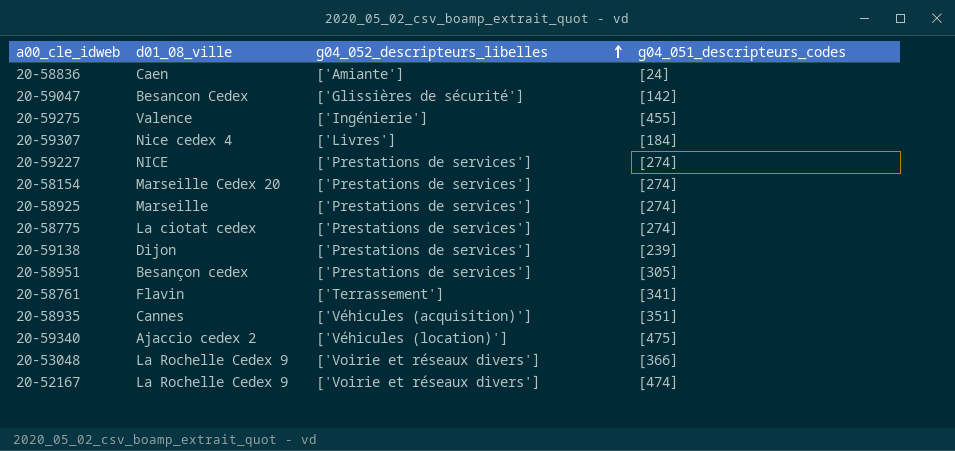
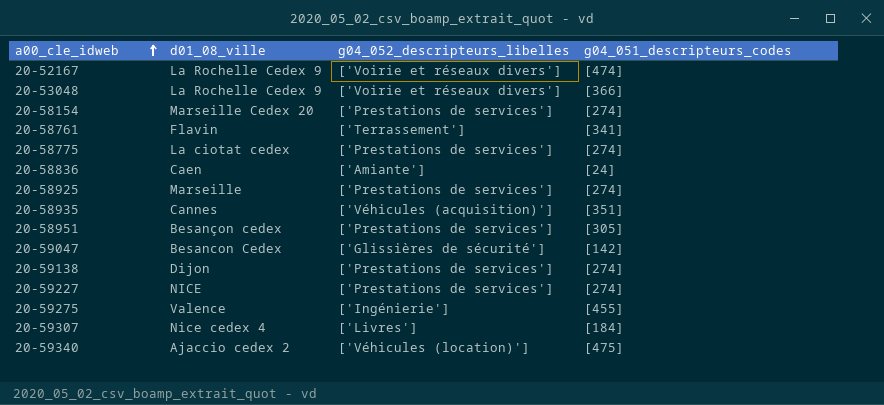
row order: g04_052_descripteurs_libelles ascending -> a00_cle_idweb ascending
20-59138 | g04_051_descripteurs_codes: [239] -> [274]

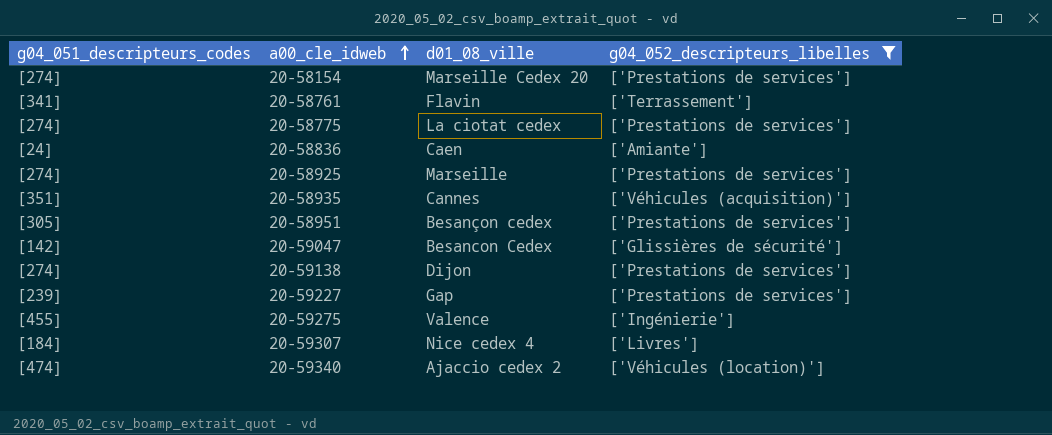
filter: none -> g04_052_descripteurs_libelles != ['Voirie et réseaux divers']
column g04_051_descripteurs_codes | position: 4 -> 1
20-59227 | g04_051_descripteurs_codes: [274] -> [239]
20-59227 | d01_08_ville: NICE -> Gap
20-59340 | g04_051_descripteurs_codes: [475] -> [474]

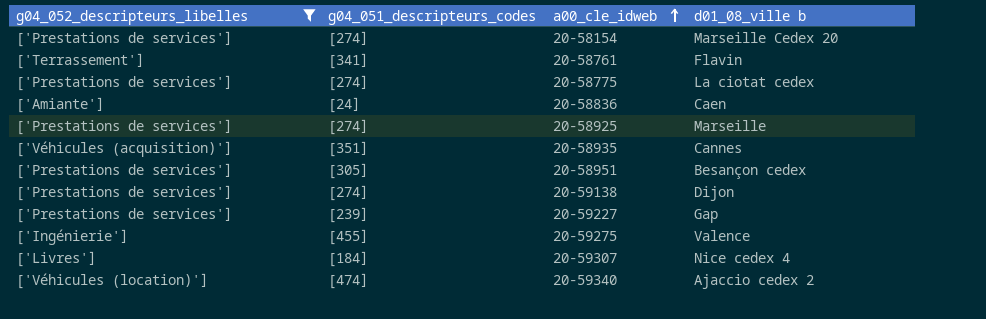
column g04_052_descripteurs_libelles | position: 4 -> 1
column name: d01_08_ville -> d01_08_ville b
row 20-59047: [142] | Besancon Cedex | ['Glissières de sécurité'] -> none

